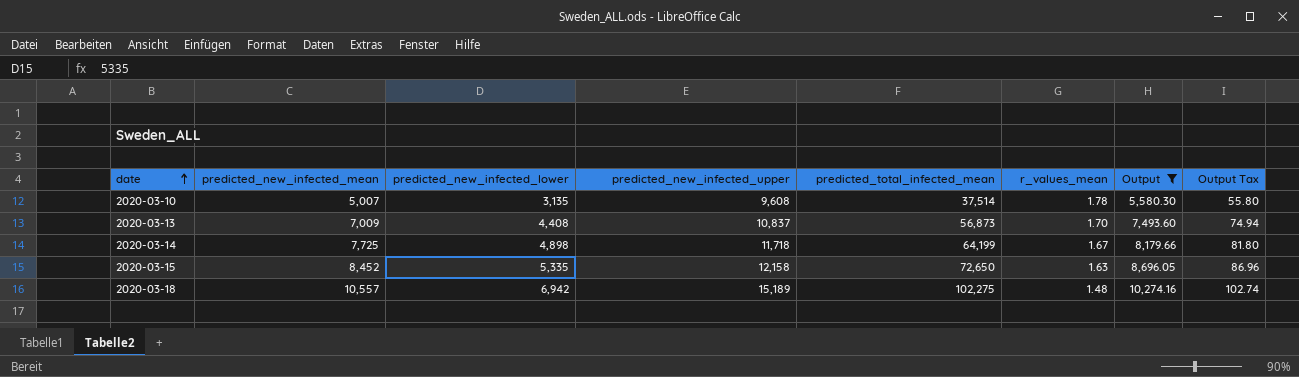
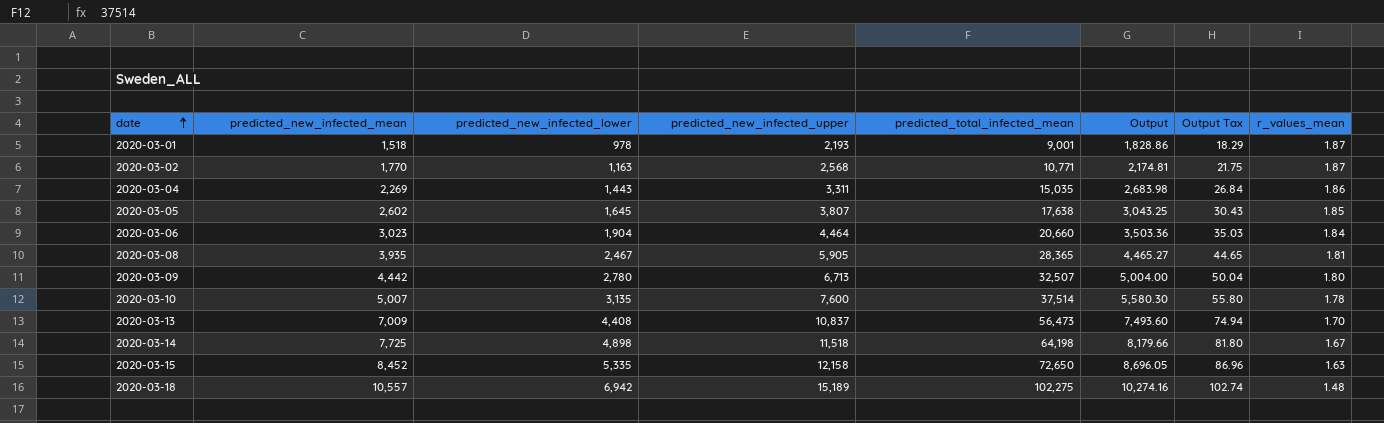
filter: Output >= 5,580.30 -> none
column r_values_mean | position: 6 -> 8
2020-03-10 | predicted_new_infected_upper: 9,608 -> 7,600
2020-03-13 | predicted_total_infected_mean: 56,873 -> 56,473
2020-03-14 | predicted_new_infected_upper: 11,718 -> 11,518
2020-03-14 | predicted_total_infected_mean: 64,199 -> 64,198

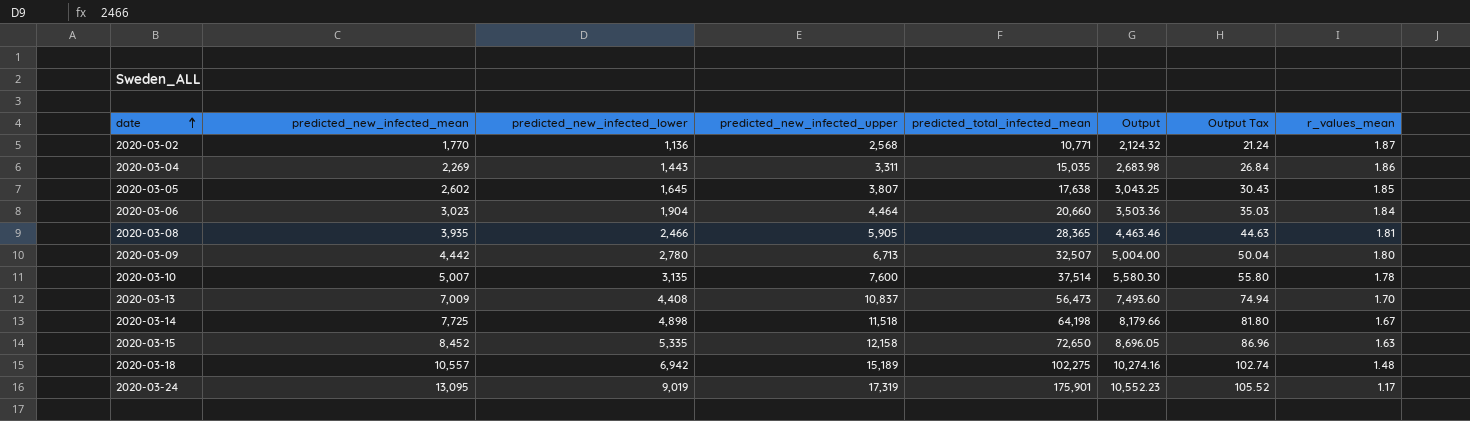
row 2020-03-01: 1,518 | 978 | 2,193 | 9,001 | 1,828.86 | 18.29 | 1.87 -> none
2020-03-02 | predicted_new_infected_lower: 1,163 -> 1,136
2020-03-02 | Output: 2,174.81 -> 2,124.32
2020-03-02 | Output Tax: 21.75 -> 21.24
2020-03-08 | predicted_new_infected_lower: 2,467 -> 2,466
2020-03-08 | Output: 4,465.27 -> 4,463.46
2020-03-08 | Output Tax: 44.65 -> 44.63
row 2020-03-24: none -> 13,095 | 9,019 | 17,319 | 175,901 | 10,552.23 | 105.52 | 1.17

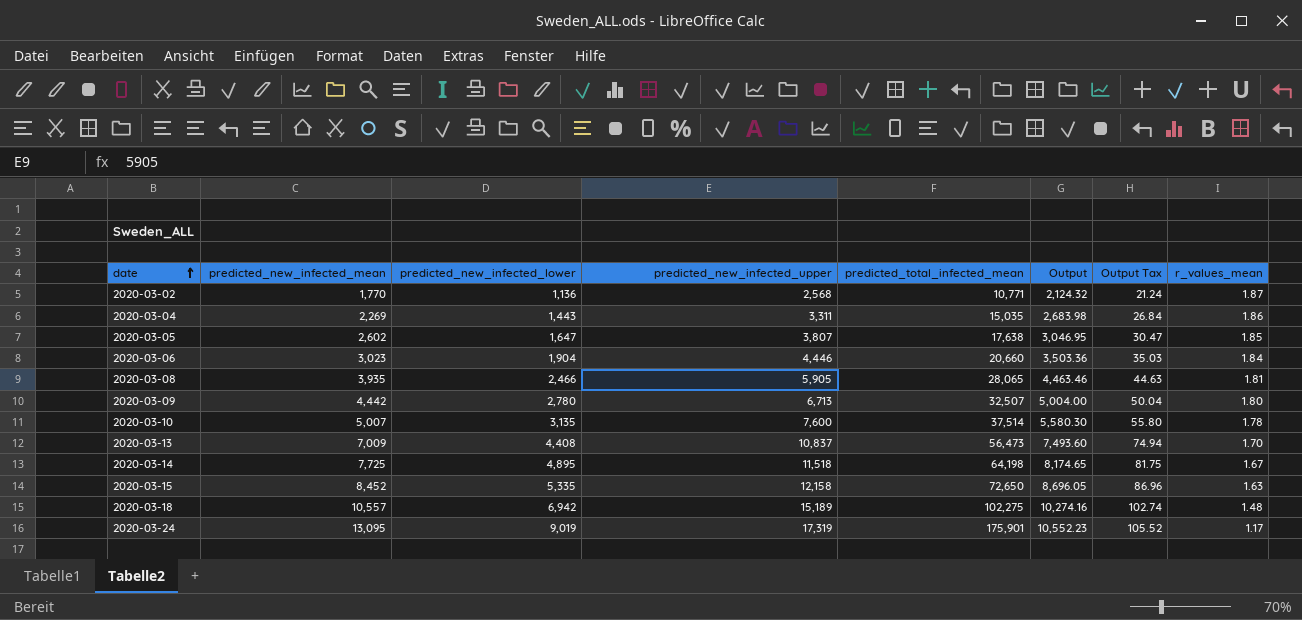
2020-03-05 | predicted_new_infected_lower: 1,645 -> 1,647
2020-03-05 | Output: 3,043.25 -> 3,046.95
2020-03-05 | Output Tax: 30.43 -> 30.47
2020-03-06 | predicted_new_infected_upper: 4,464 -> 4,446
2020-03-08 | predicted_total_infected_mean: 28,365 -> 28,065
2020-03-14 | predicted_new_infected_lower: 4,898 -> 4,895
2020-03-14 | Output: 8,179.66 -> 8,174.65
2020-03-14 | Output Tax: 81.80 -> 81.75

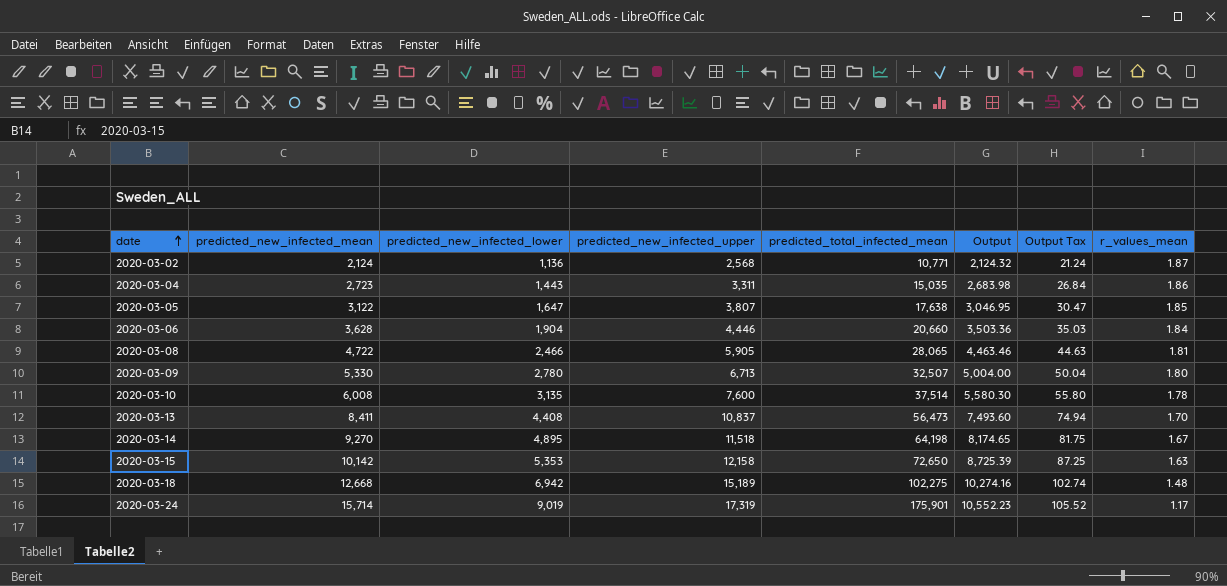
2020-03-02 | predicted_new_infected_mean: 1,770 -> 2,124
2020-03-04 | predicted_new_infected_mean: 2,269 -> 2,723
2020-03-05 | predicted_new_infected_mean: 2,602 -> 3,122
2020-03-06 | predicted_new_infected_mean: 3,023 -> 3,628
2020-03-08 | predicted_new_infected_mean: 3,935 -> 4,722
2020-03-09 | predicted_new_infected_mean: 4,442 -> 5,330
2020-03-10 | predicted_new_infected_mean: 5,007 -> 6,008
2020-03-13 | predicted_new_infected_mean: 7,009 -> 8,411
2020-03-14 | predicted_new_infected_mean: 7,725 -> 9,270
2020-03-15 | predicted_new_infected_mean: 8,452 -> 10,142
2020-03-15 | predicted_new_infected_lower: 5,335 -> 5,353
2020-03-15 | Output: 8,696.05 -> 8,725.39
2020-03-15 | Output Tax: 86.96 -> 87.25
2020-03-18 | predicted_new_infected_mean: 10,557 -> 12,668
2020-03-24 | predicted_new_infected_mean: 13,095 -> 15,714

